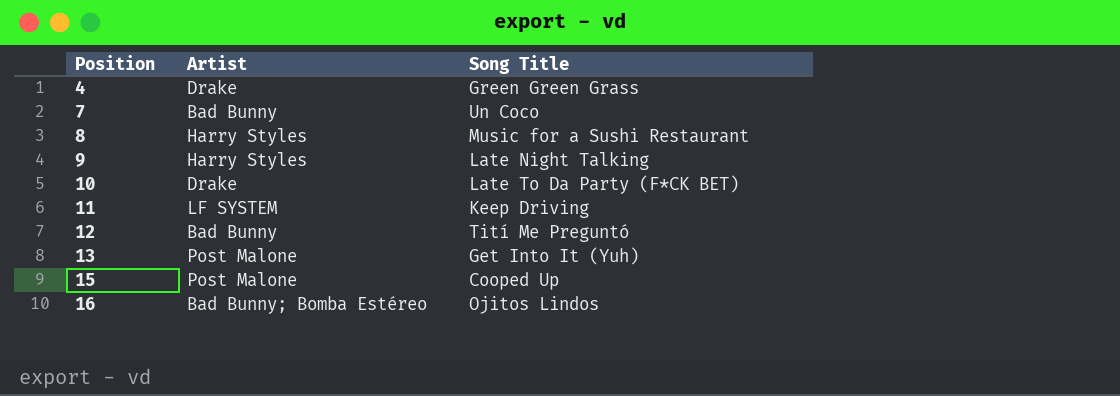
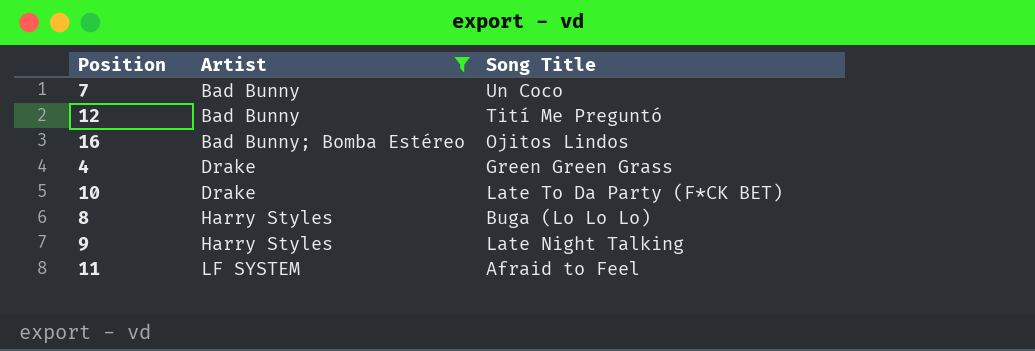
filter: none -> Artist != Post Malone
row order: Position ascending -> Artist ascending
8 | Song Title: Music for a Sushi Restaurant -> Buga (Lo Lo Lo)
11 | Song Title: Keep Driving -> Afraid to Feel

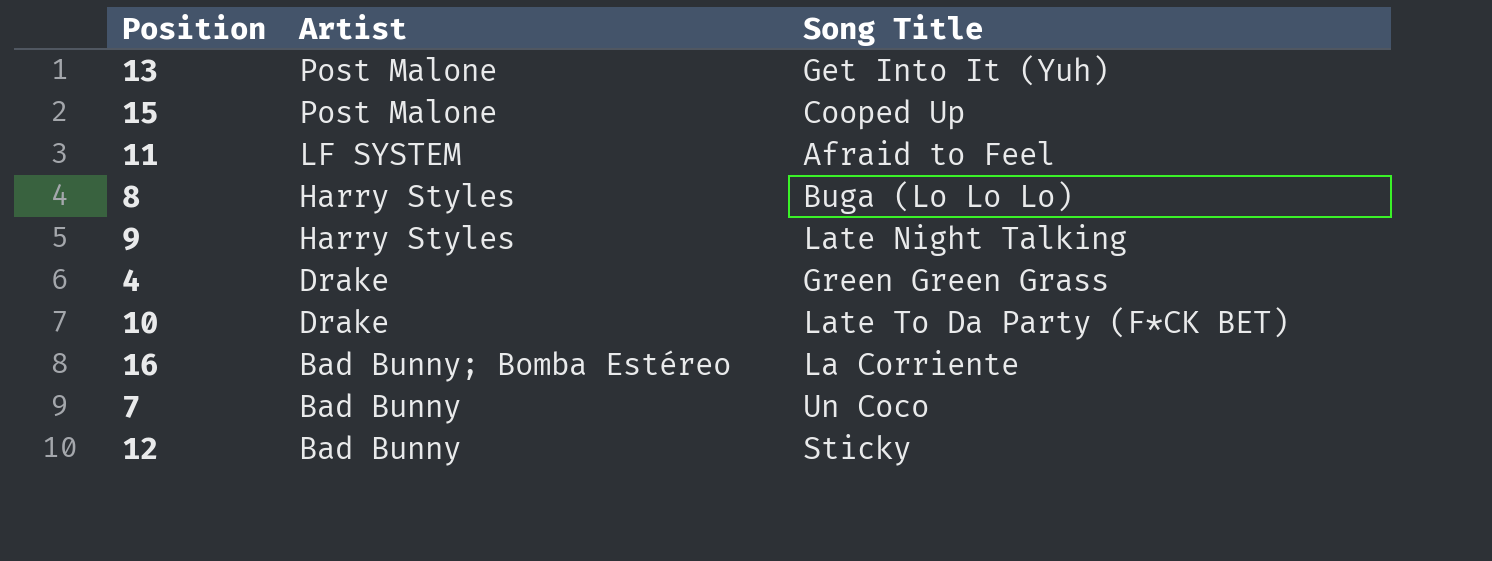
filter: Artist != Post Malone -> none
row order: Artist ascending -> Artist descending
16 | Song Title: Ojitos Lindos -> La Corriente
12 | Song Title: Tití Me Preguntó -> Sticky

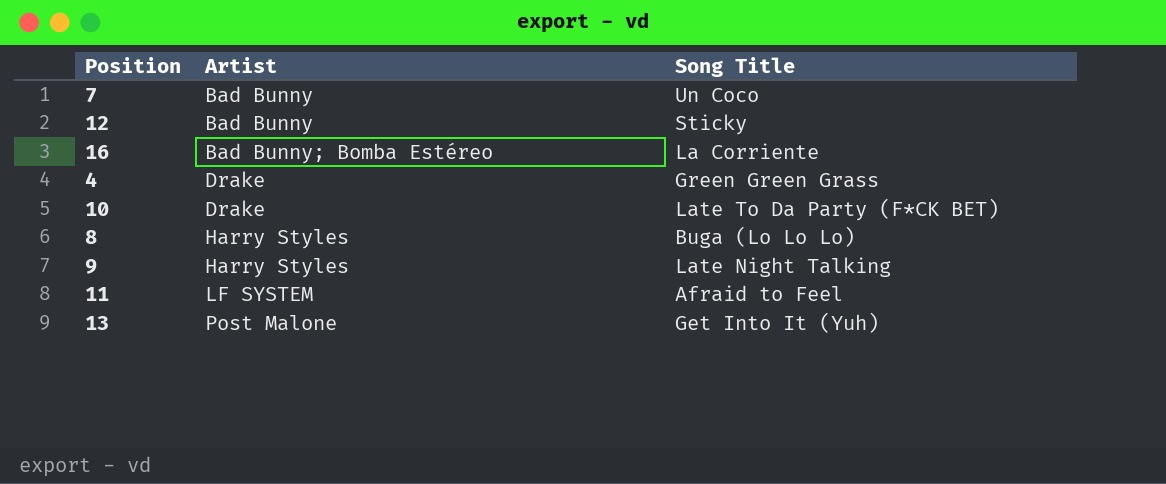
row order: Artist descending -> Artist ascending
row 15: Post Malone | Cooped Up -> none

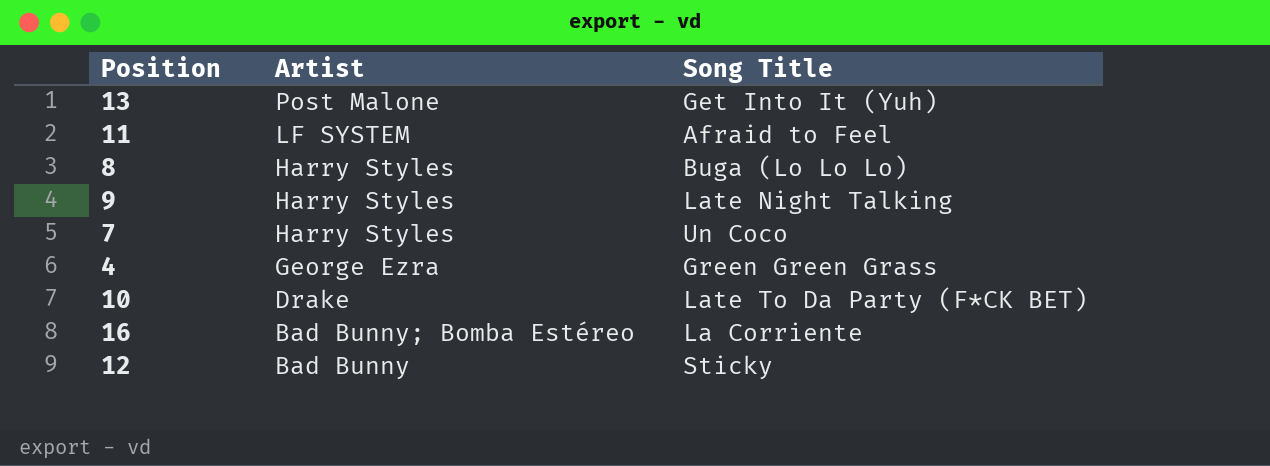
row order: Artist ascending -> Artist descending
7 | Artist: Bad Bunny -> Harry Styles
4 | Artist: Drake -> George Ezra

